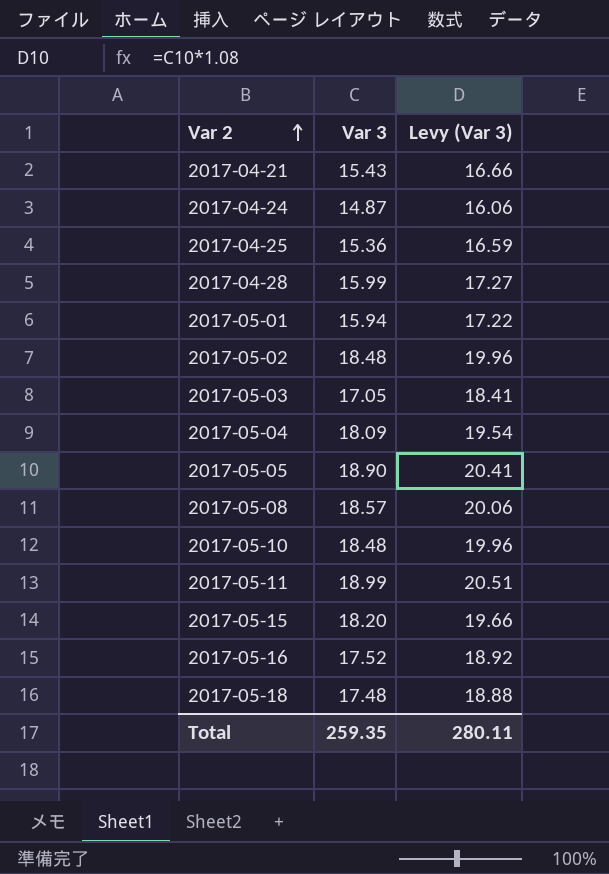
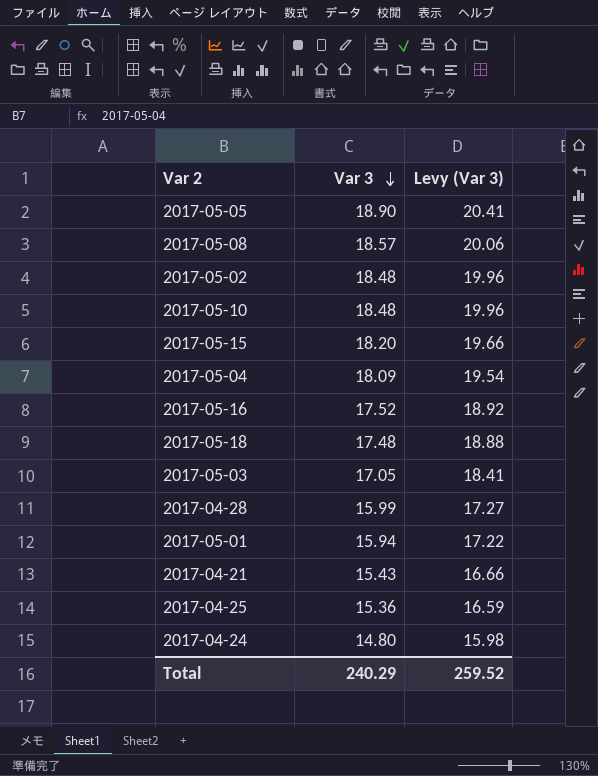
row order: Var 2 ascending -> Var 3 descending
row 2017-05-11: 18.99 | 20.51 -> none
2017-04-24 | Var 3: 14.87 -> 14.80
2017-04-24 | Levy (Var 3): 16.06 -> 15.98
Total | Var 3: 259.35 -> 240.29
Total | Levy (Var 3): 280.11 -> 259.52

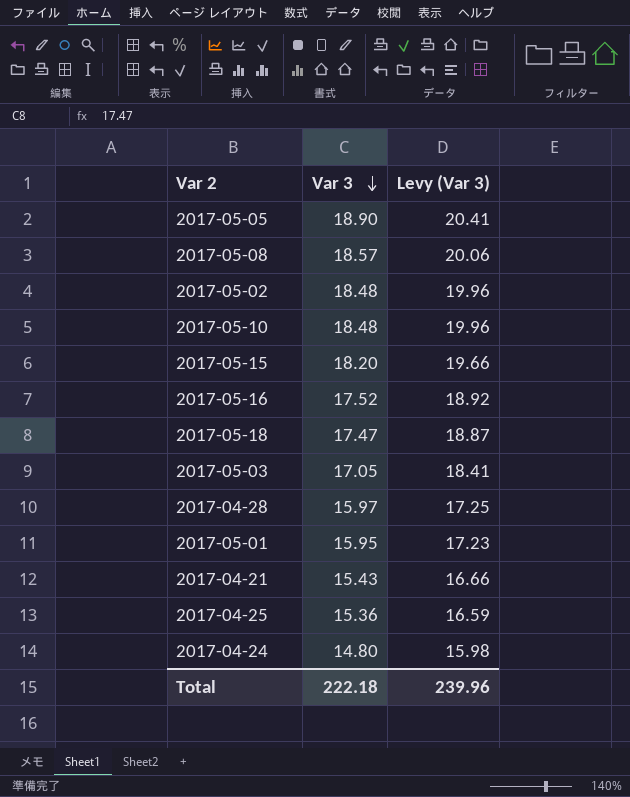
row 2017-05-04: 18.09 | 19.54 -> none
2017-05-18 | Var 3: 17.48 -> 17.47
2017-05-18 | Levy (Var 3): 18.88 -> 18.87
2017-04-28 | Var 3: 15.99 -> 15.97
2017-04-28 | Levy (Var 3): 17.27 -> 17.25
2017-05-01 | Var 3: 15.94 -> 15.95
2017-05-01 | Levy (Var 3): 17.22 -> 17.23
Total | Var 3: 240.29 -> 222.18
Total | Levy (Var 3): 259.52 -> 239.96

